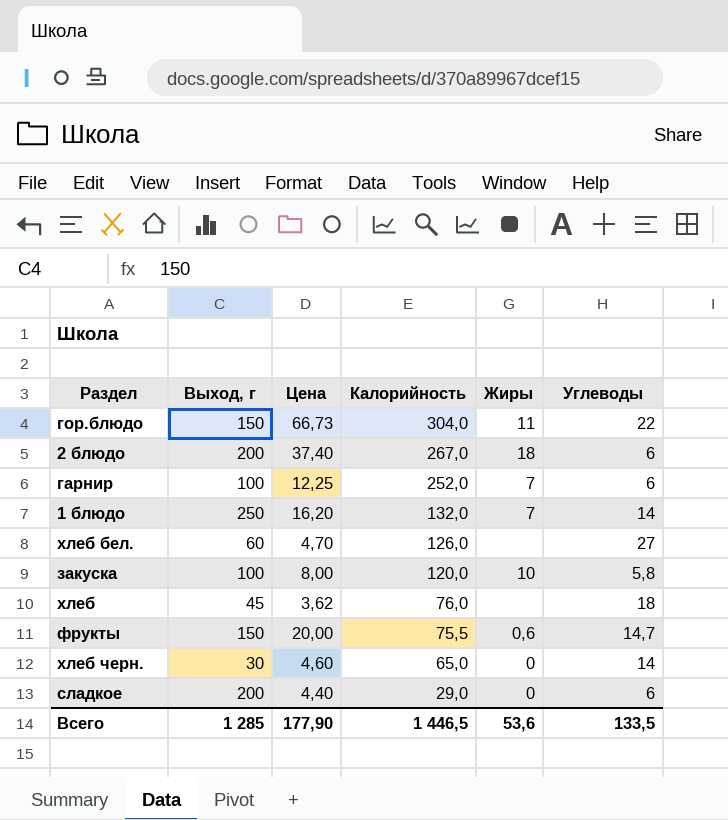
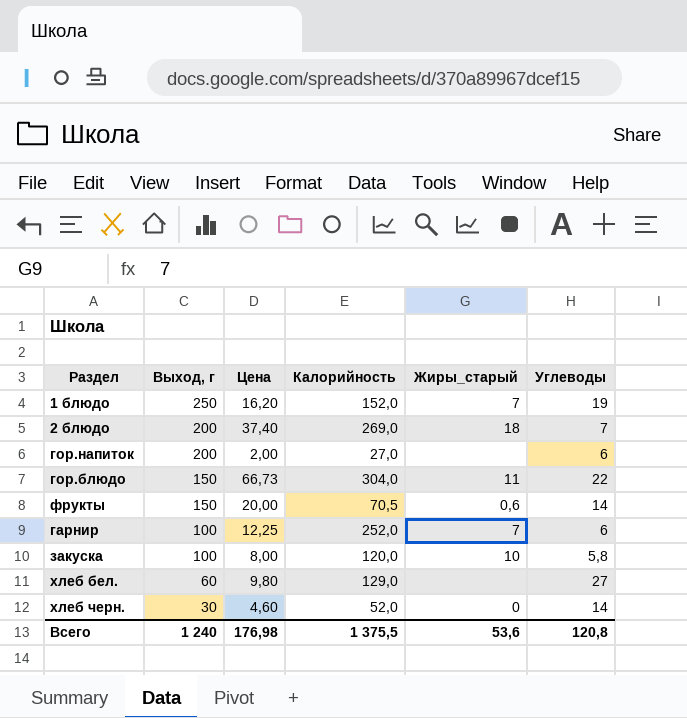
row order: Калорийность descending -> Выход, г descending
column name: Жиры -> Жиры_старый
row хлеб: 45 | 3,62 | 76,0 | none | 18 -> none
row сладкое: 200 | 4,40 | 29,0 | 0 | 6 -> none
1 блюдо | Калорийность: 132,0 -> 152,0
1 блюдо | Углеводы: 14 -> 19
2 блюдо | Калорийность: 267,0 -> 269,0
2 блюдо | Углеводы: 6 -> 7
row гор.напиток: none -> 200 | 2,00 | 27,0 | none | 6
фрукты | Калорийность: 75,5 -> 70,5
фрукты | Углеводы: 14,7 -> 14
хлеб бел. | Цена: 4,70 -> 9,80
хлеб бел. | Калорийность: 126,0 -> 129,0
хлеб черн. | Калорийность: 65,0 -> 52,0
Всего | Выход, г: 1 285 -> 1 240
Всего | Цена: 177,90 -> 176,98
Всего | Калорийность: 1 446,5 -> 1 375,5
Всего | Углеводы: 133,5 -> 120,8

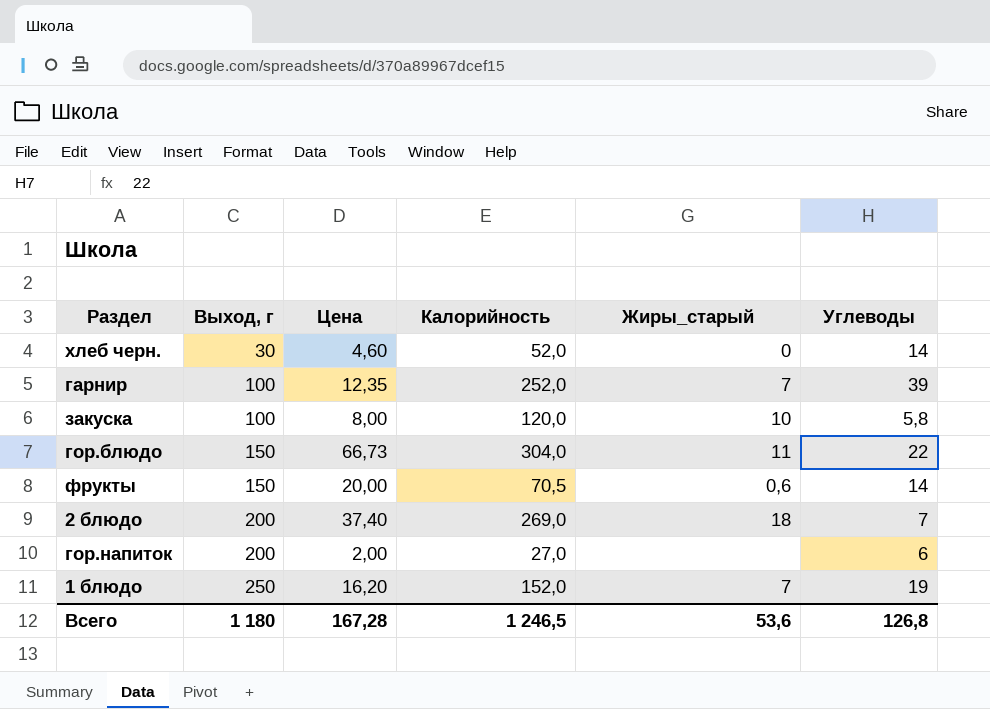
row order: Выход, г descending -> Выход, г ascending
row хлеб бел.: 60 | 9,80 | 129,0 | none | 27 -> none
гарнир | Цена: 12,25 -> 12,35
гарнир | Углеводы: 6 -> 39
Всего | Выход, г: 1 240 -> 1 180
Всего | Цена: 176,98 -> 167,28
Всего | Калорийность: 1 375,5 -> 1 246,5
Всего | Углеводы: 120,8 -> 126,8

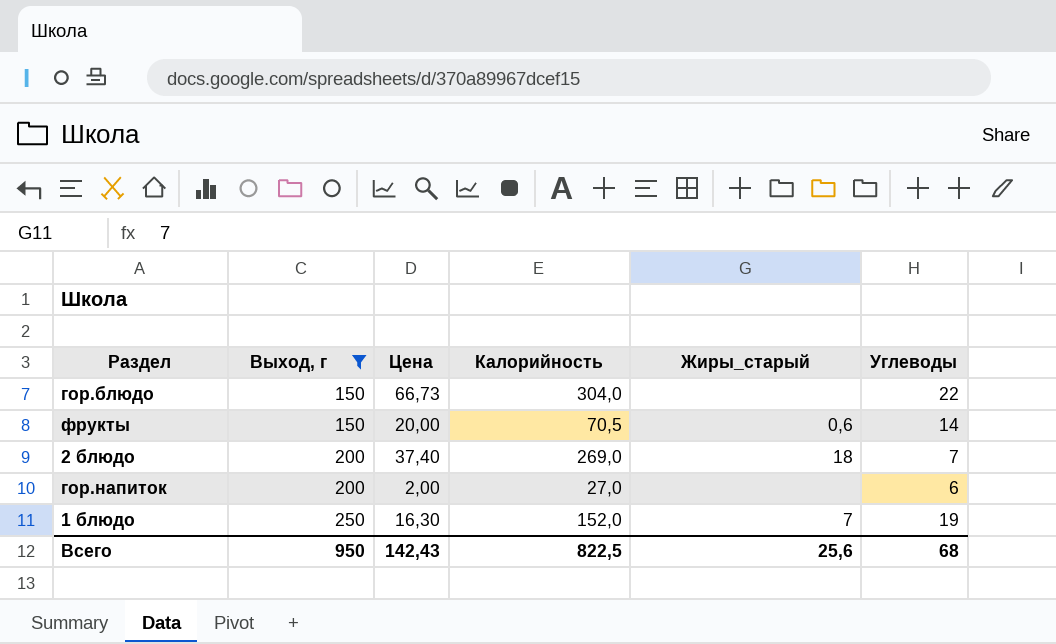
filter: none -> Выход, г >= 150
гор.блюдо | Жиры_старый: 11 -> none
1 блюдо | Цена: 16,20 -> 16,30
Всего | Выход, г: 1 180 -> 950
Всего | Цена: 167,28 -> 142,43
Всего | Калорийность: 1 246,5 -> 822,5
Всего | Жиры_старый: 53,6 -> 25,6
Всего | Углеводы: 126,8 -> 68

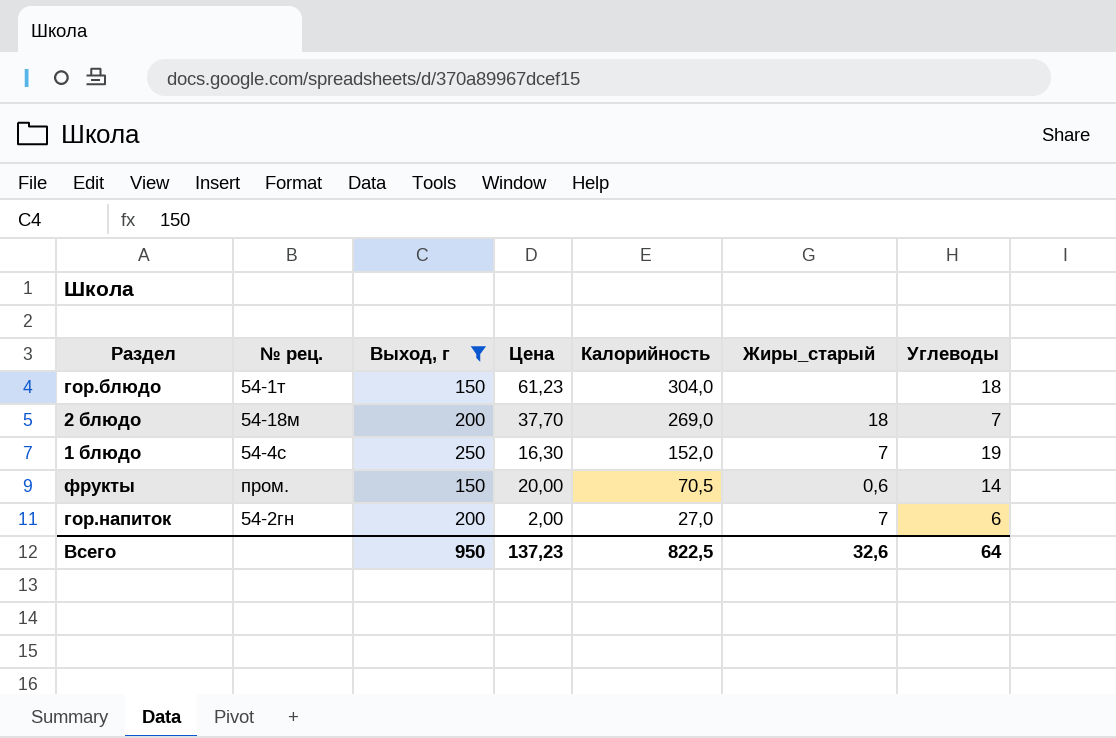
row order: Выход, г ascending -> Калорийность descending
column № рец. | position: none -> 2
гор.блюдо | Цена: 66,73 -> 61,23
гор.блюдо | Углеводы: 22 -> 18
2 блюдо | Цена: 37,40 -> 37,70
гор.напиток | Жиры_старый: none -> 7
Всего | Цена: 142,43 -> 137,23
Всего | Жиры_старый: 25,6 -> 32,6
Всего | Углеводы: 68 -> 64

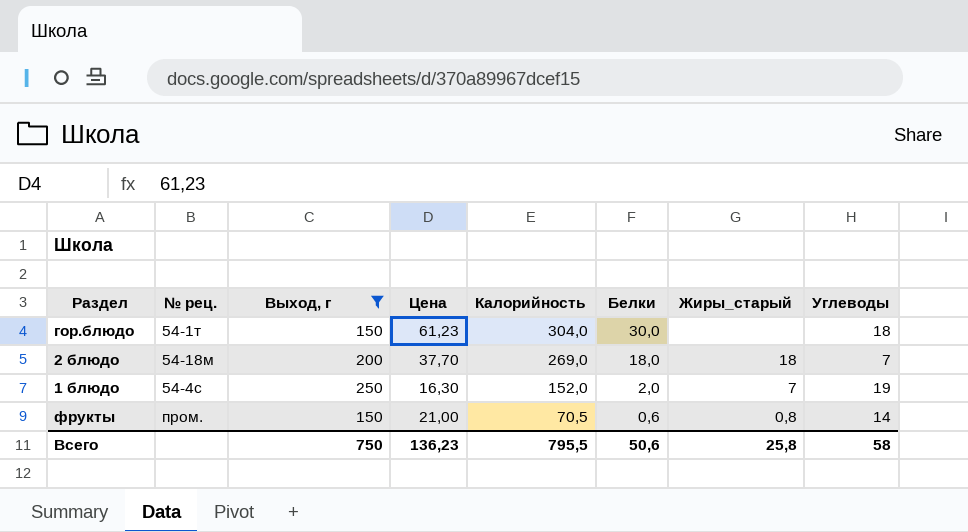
column Белки | position: none -> 6
row гор.напиток: 54-2гн | 200 | 2,00 | 27,0 | 7 | 6 -> none
фрукты | Цена: 20,00 -> 21,00
фрукты | Жиры_старый: 0,6 -> 0,8
Всего | Выход, г: 950 -> 750
Всего | Цена: 137,23 -> 136,23
Всего | Калорийность: 822,5 -> 795,5
Всего | Жиры_старый: 32,6 -> 25,8
Всего | Углеводы: 64 -> 58

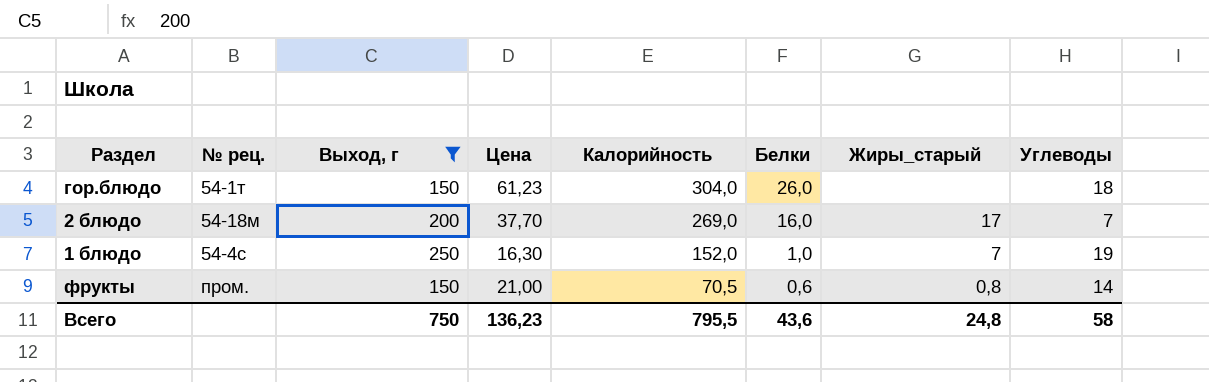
гор.блюдо | Белки: 30,0 -> 26,0
2 блюдо | Белки: 18,0 -> 16,0
2 блюдо | Жиры_старый: 18 -> 17
1 блюдо | Белки: 2,0 -> 1,0
Всего | Белки: 50,6 -> 43,6
Всего | Жиры_старый: 25,8 -> 24,8

